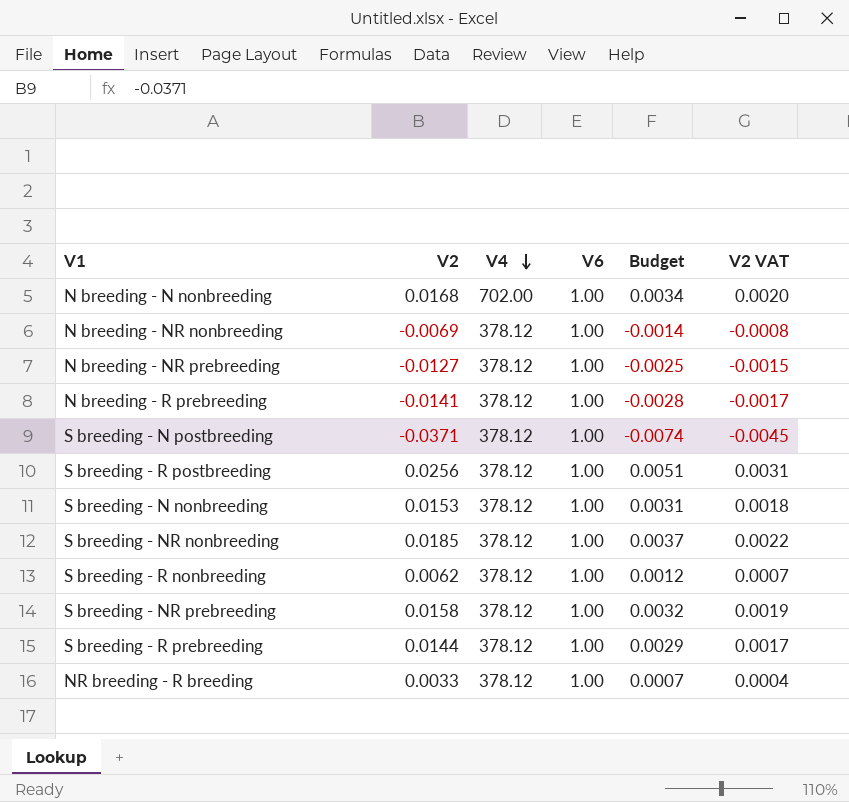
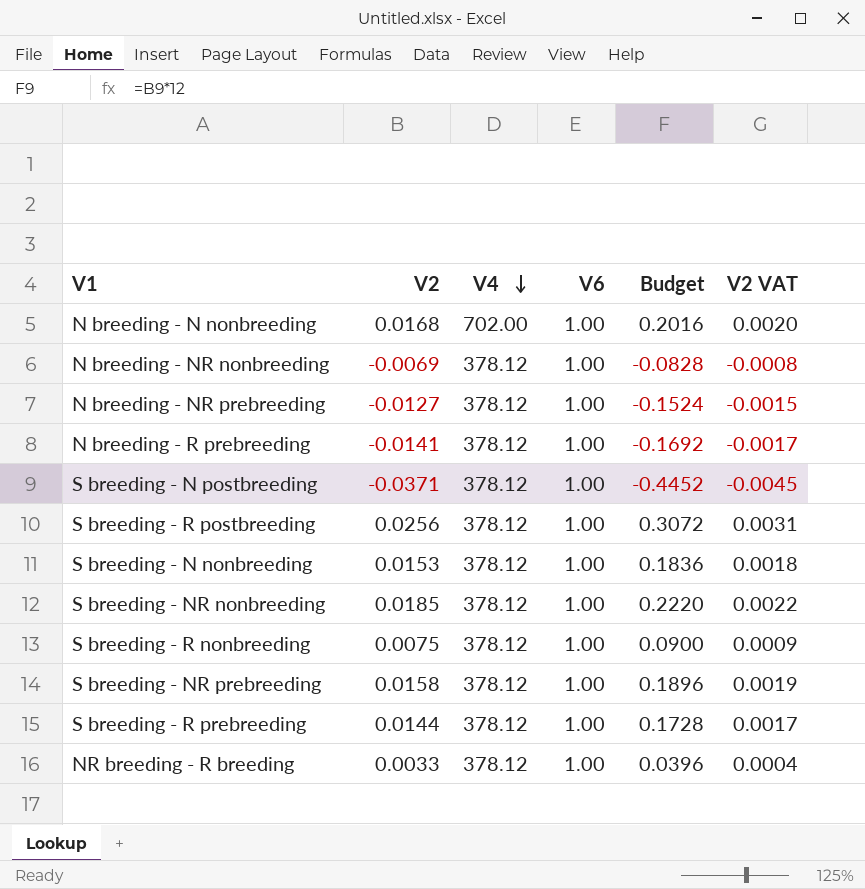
column Budget | formula: [V2] * 0.2 -> [V2] * 12
S breeding - R nonbreeding | V2: 0.0062 -> 0.0075
S breeding - R nonbreeding | V2 VAT: 0.0007 -> 0.0009

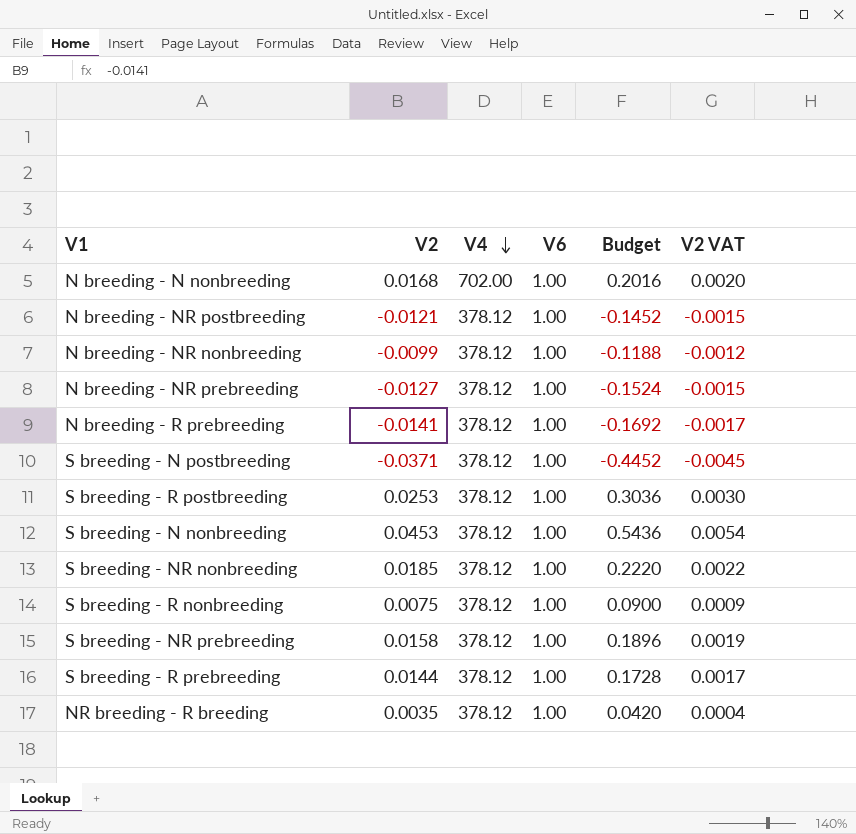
row N breeding - NR postbreeding: none -> -0.0121 | 378.12 | 1.00 | -0.1452 | -0.0015
N breeding - NR nonbreeding | V2: -0.0069 -> -0.0099
N breeding - NR nonbreeding | Budget: -0.0828 -> -0.1188
N breeding - NR nonbreeding | V2 VAT: -0.0008 -> -0.0012
S breeding - R postbreeding | V2: 0.0256 -> 0.0253
S breeding - R postbreeding | Budget: 0.3072 -> 0.3036
S breeding - R postbreeding | V2 VAT: 0.0031 -> 0.0030
S breeding - N nonbreeding | V2: 0.0153 -> 0.0453
S breeding - N nonbreeding | Budget: 0.1836 -> 0.5436
S breeding - N nonbreeding | V2 VAT: 0.0018 -> 0.0054
NR breeding - R breeding | V2: 0.0033 -> 0.0035
NR breeding - R breeding | Budget: 0.0396 -> 0.0420

